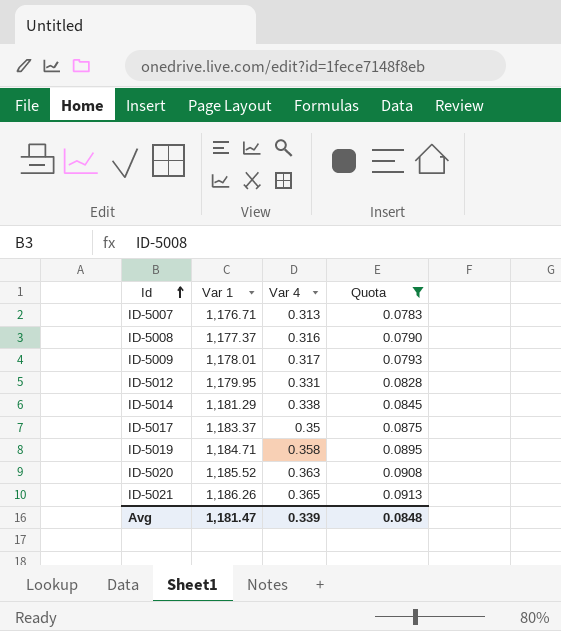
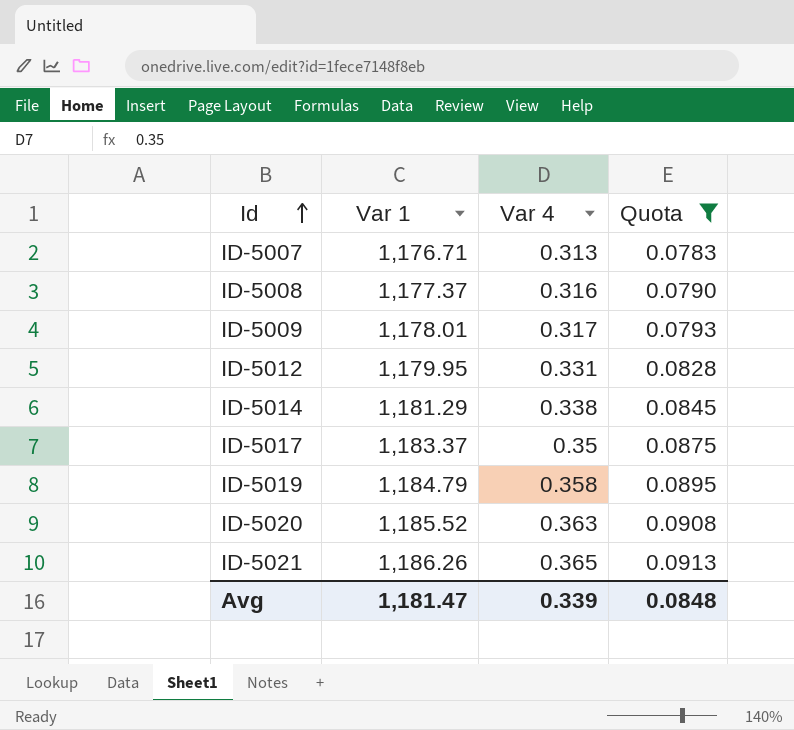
ID-5019 | Var 1: 1,184.71 -> 1,184.79

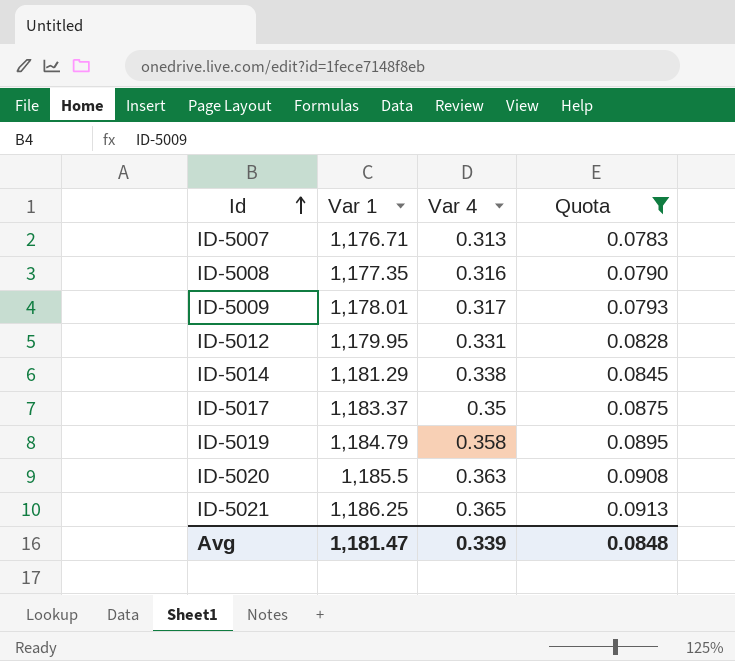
ID-5008 | Var 1: 1,177.37 -> 1,177.35
ID-5020 | Var 1: 1,185.52 -> 1,185.5
ID-5021 | Var 1: 1,186.26 -> 1,186.25

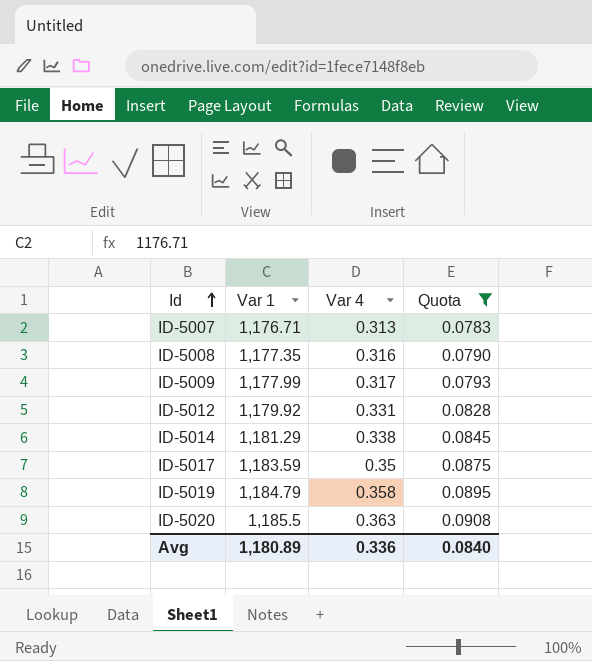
row ID-5021: 1,186.25 | 0.365 | 0.0913 -> none
ID-5009 | Var 1: 1,178.01 -> 1,177.99
ID-5012 | Var 1: 1,179.95 -> 1,179.92
ID-5017 | Var 1: 1,183.37 -> 1,183.59
Avg | Var 1: 1,181.47 -> 1,180.89
Avg | Var 4: 0.339 -> 0.336
Avg | Quota: 0.0848 -> 0.0840

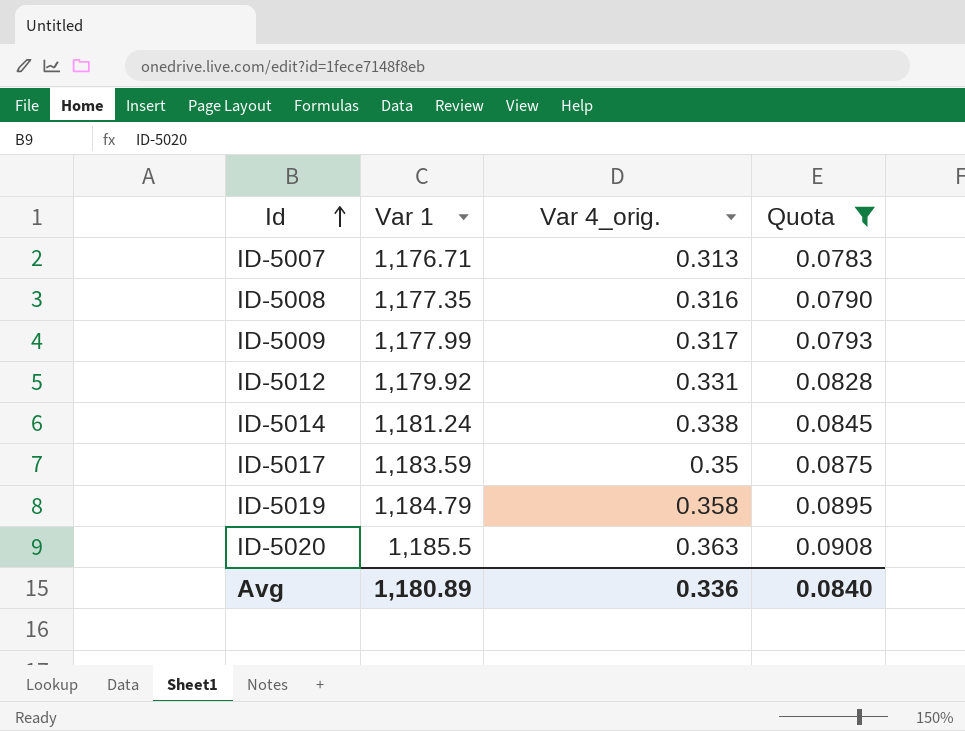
column name: Var 4 -> Var 4_orig.
ID-5014 | Var 1: 1,181.29 -> 1,181.24

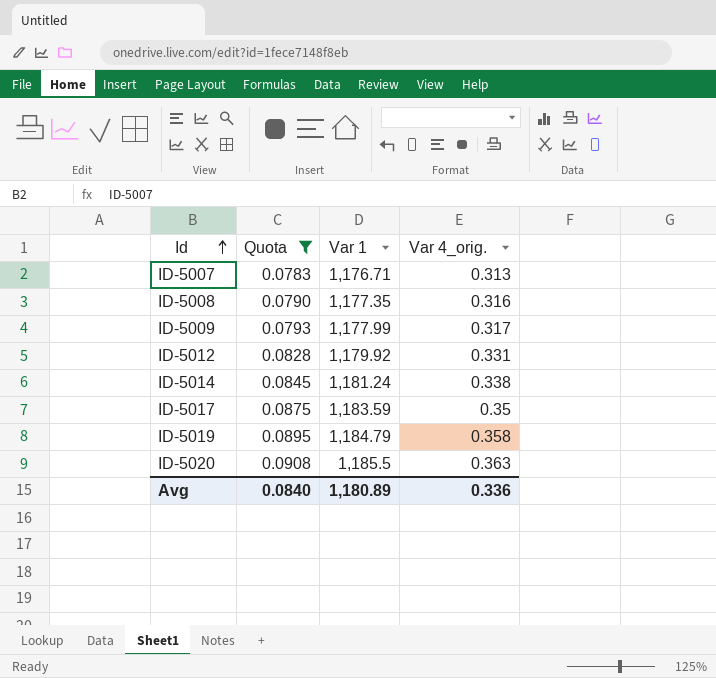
column Quota | position: 4 -> 2

